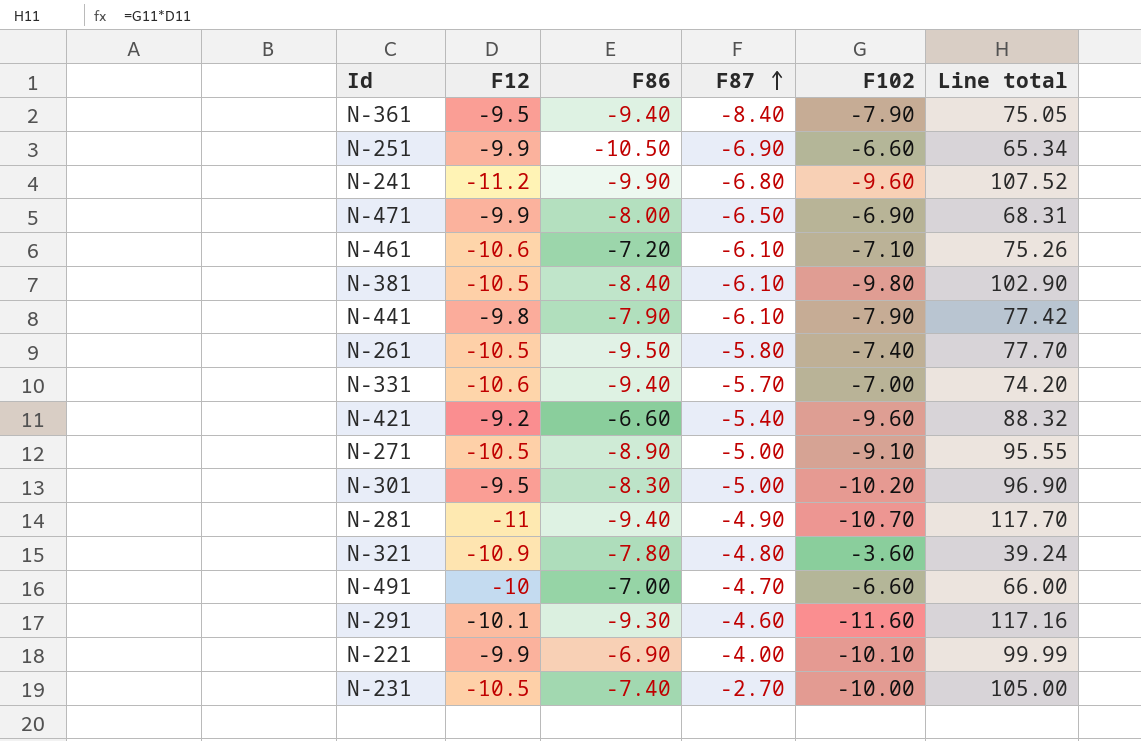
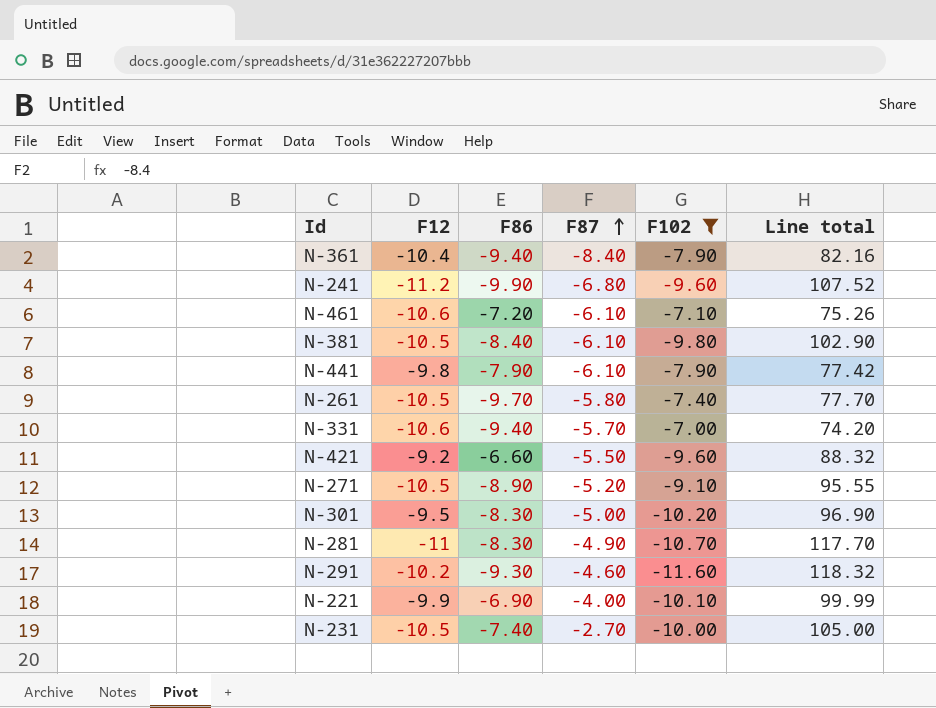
filter: none -> F102 <= -7.00
N-361 | F12: -9.5 -> -10.4
N-361 | Line total: 75.05 -> 82.16
N-261 | F86: -9.50 -> -9.70
N-421 | F87: -5.40 -> -5.50
N-271 | F87: -5.00 -> -5.20
N-281 | F86: -9.40 -> -8.30
N-291 | F12: -10.1 -> -10.2
N-291 | Line total: 117.16 -> 118.32

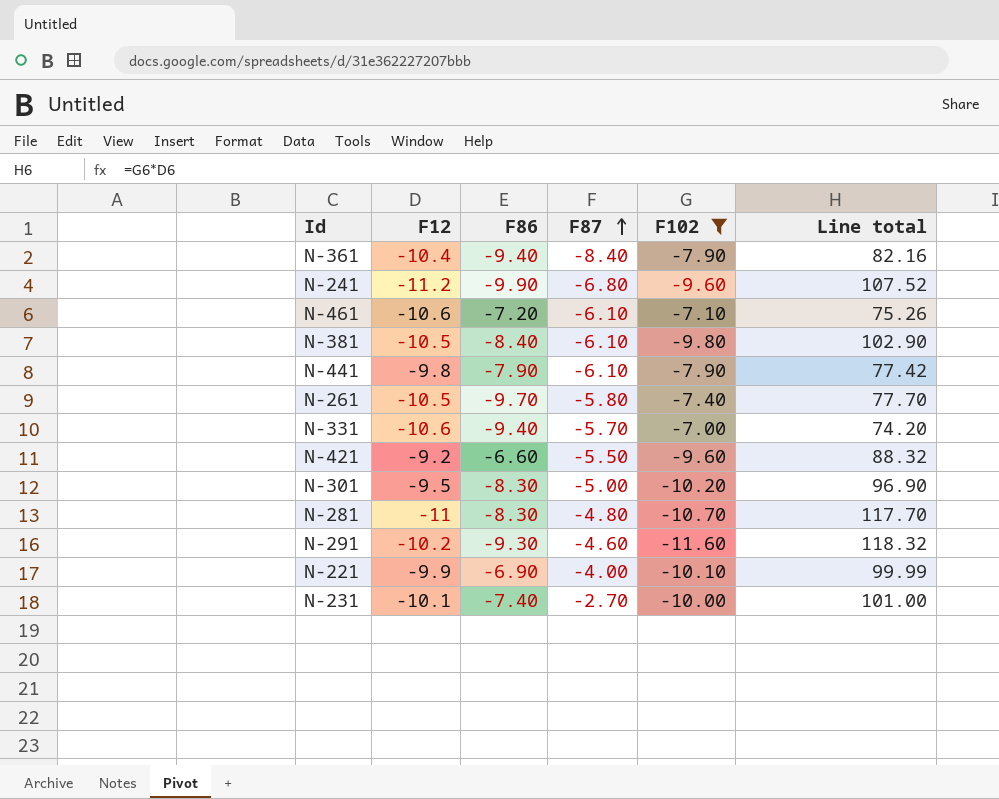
row N-271: -10.5 | -8.90 | -5.20 | -9.10 | 95.55 -> none
N-281 | F87: -4.90 -> -4.80
N-231 | F12: -10.5 -> -10.1
N-231 | Line total: 105.00 -> 101.00

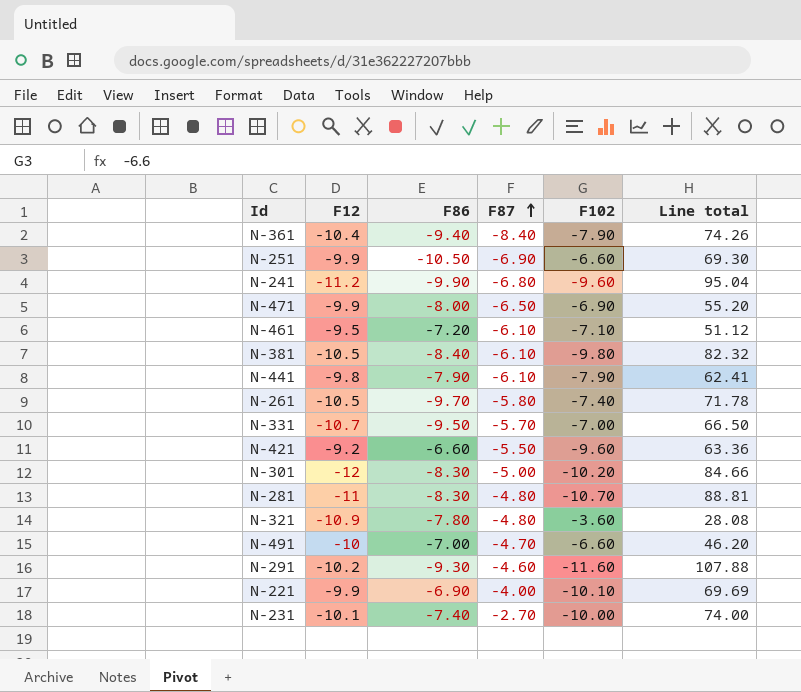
filter: F102 <= -7.00 -> none
column Line total | formula: [F12] * [F102] -> [F86] * [F102]
N-461 | F12: -10.6 -> -9.5
N-331 | F12: -10.6 -> -10.7
N-331 | F86: -9.40 -> -9.50
N-301 | F12: -9.5 -> -12

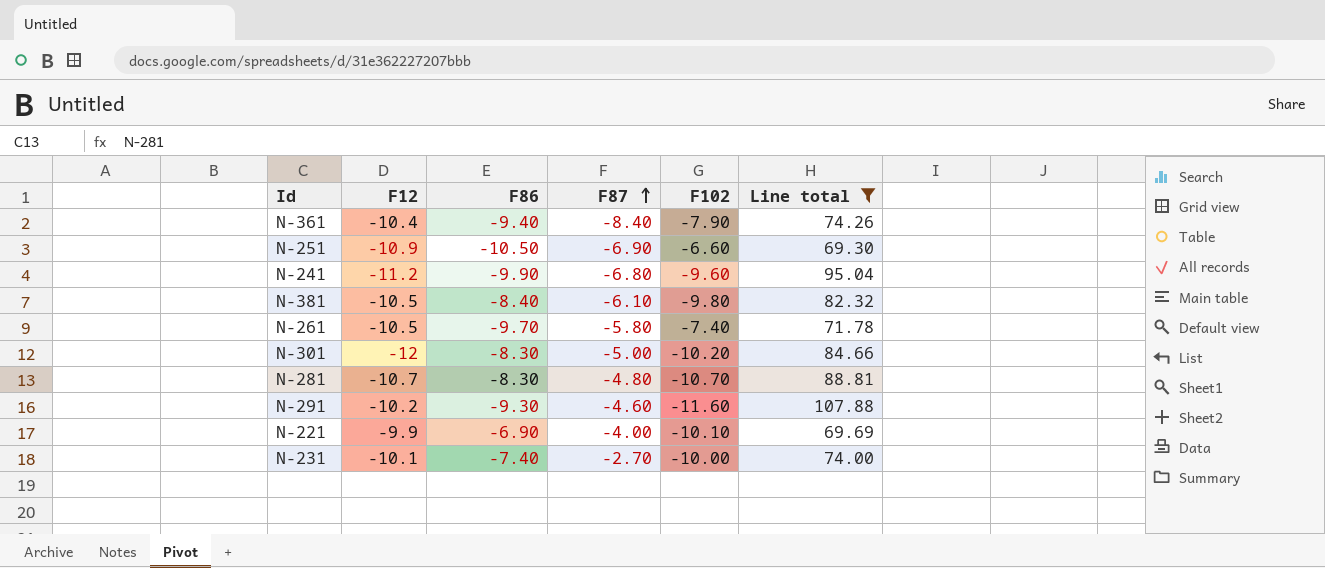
filter: none -> Line total >= 69.30
N-251 | F12: -9.9 -> -10.9
N-281 | F12: -11 -> -10.7

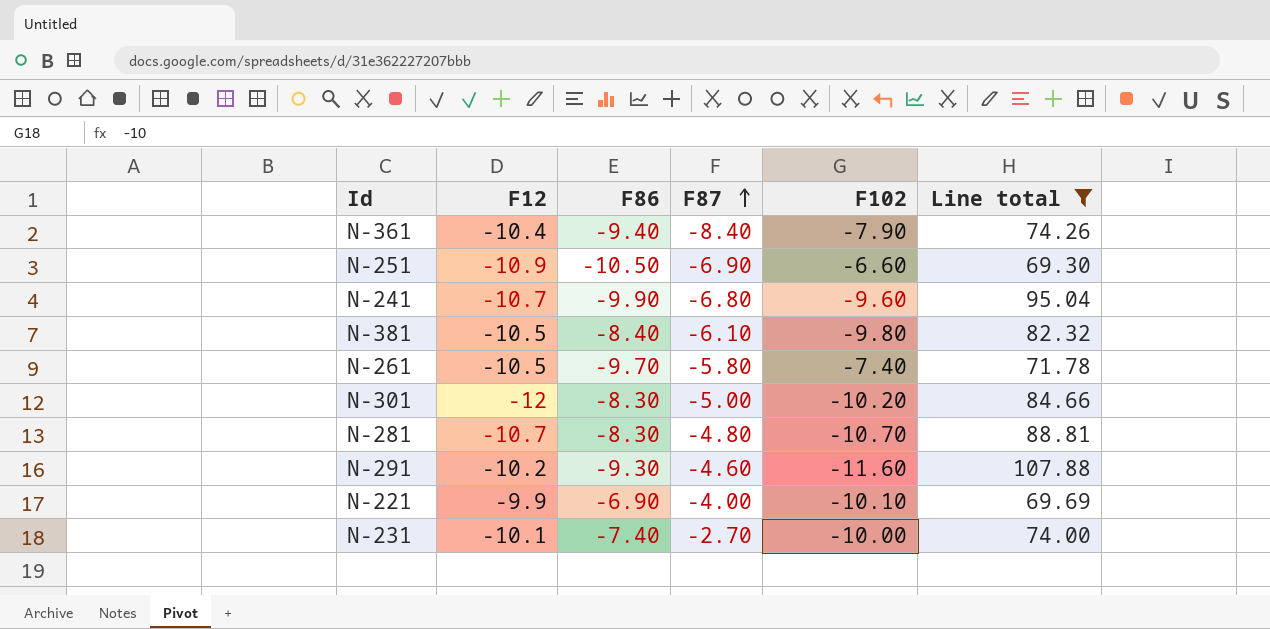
N-241 | F12: -11.2 -> -10.7

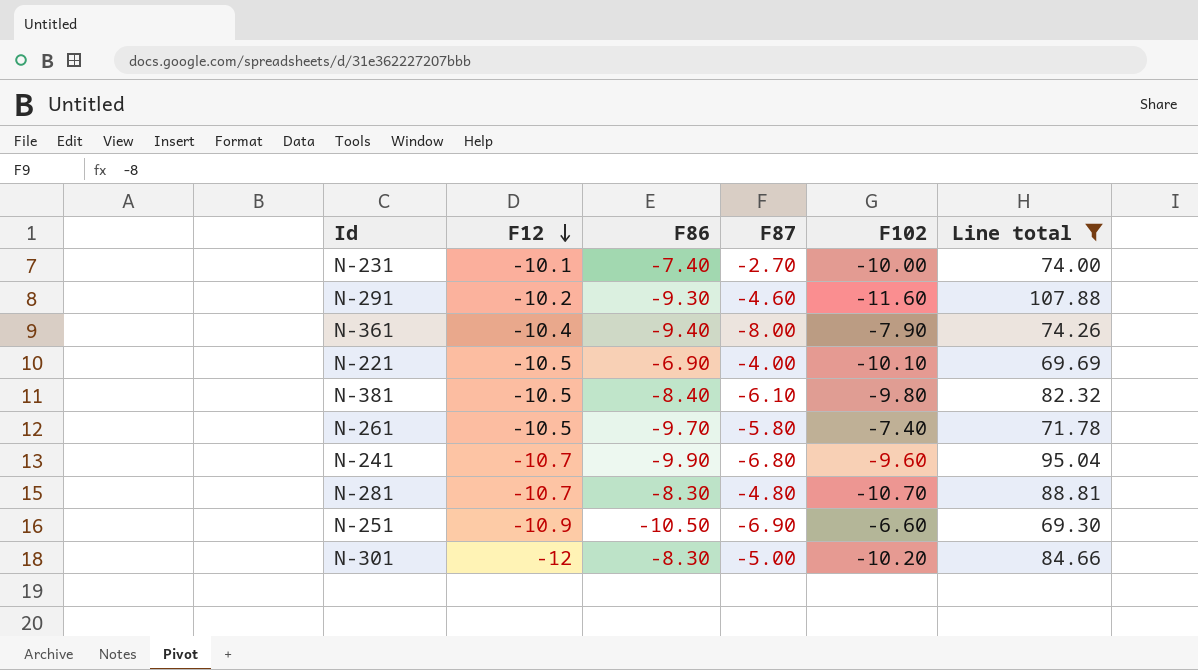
row order: F87 ascending -> F12 descending
N-361 | F87: -8.40 -> -8.00
N-221 | F12: -9.9 -> -10.5

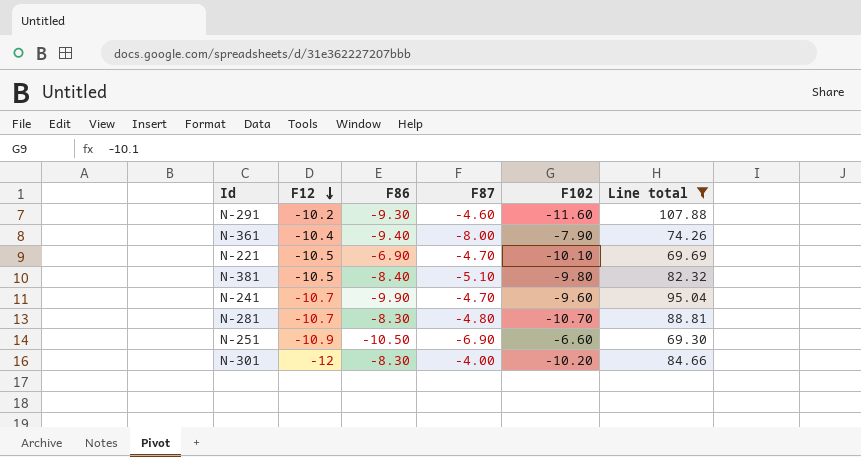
row N-231: -10.1 | -7.40 | -2.70 | -10.00 | 74.00 -> none
row N-261: -10.5 | -9.70 | -5.80 | -7.40 | 71.78 -> none
N-221 | F87: -4.00 -> -4.70
N-381 | F87: -6.10 -> -5.10
N-241 | F87: -6.80 -> -4.70
N-301 | F87: -5.00 -> -4.00

